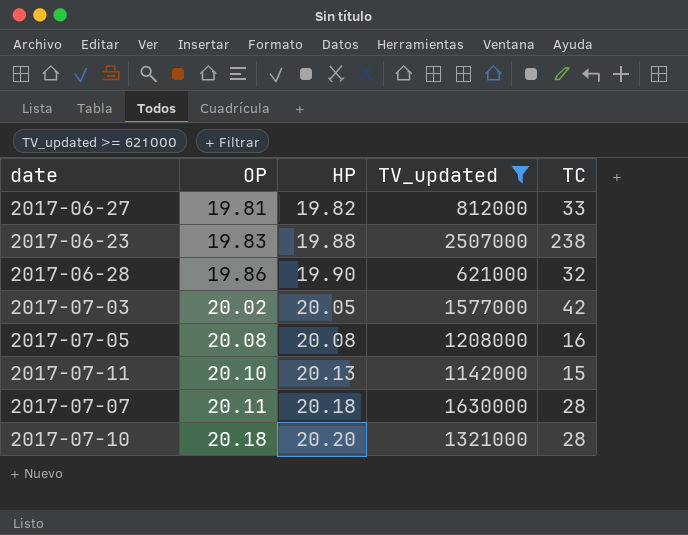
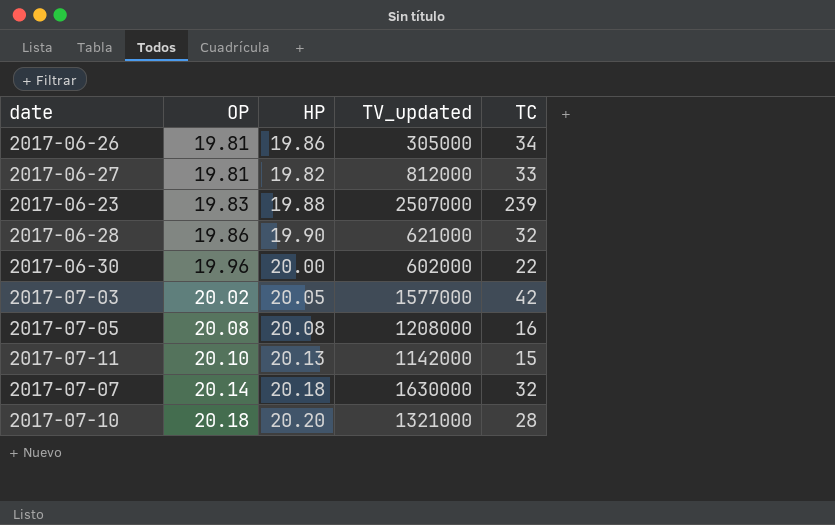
filter: TV_updated >= 621000 -> none
2017-06-23 | TC: 238 -> 239
2017-07-07 | OP: 20.11 -> 20.14
2017-07-07 | TC: 28 -> 32

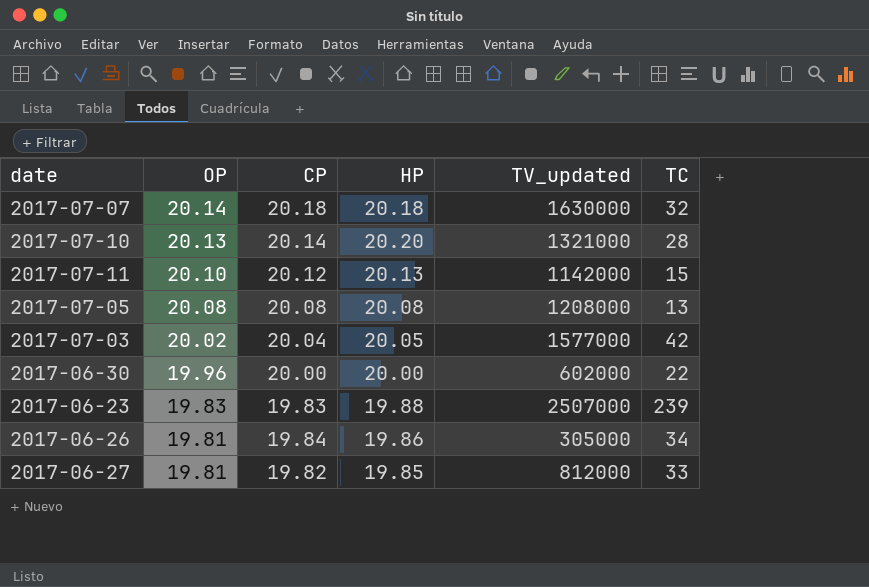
row order: OP ascending -> OP descending
column CP | position: none -> 3
row 2017-06-28: 19.86 | 19.90 | 621000 | 32 -> none
2017-07-10 | OP: 20.18 -> 20.13
2017-07-05 | TC: 16 -> 13
2017-06-27 | HP: 19.82 -> 19.85

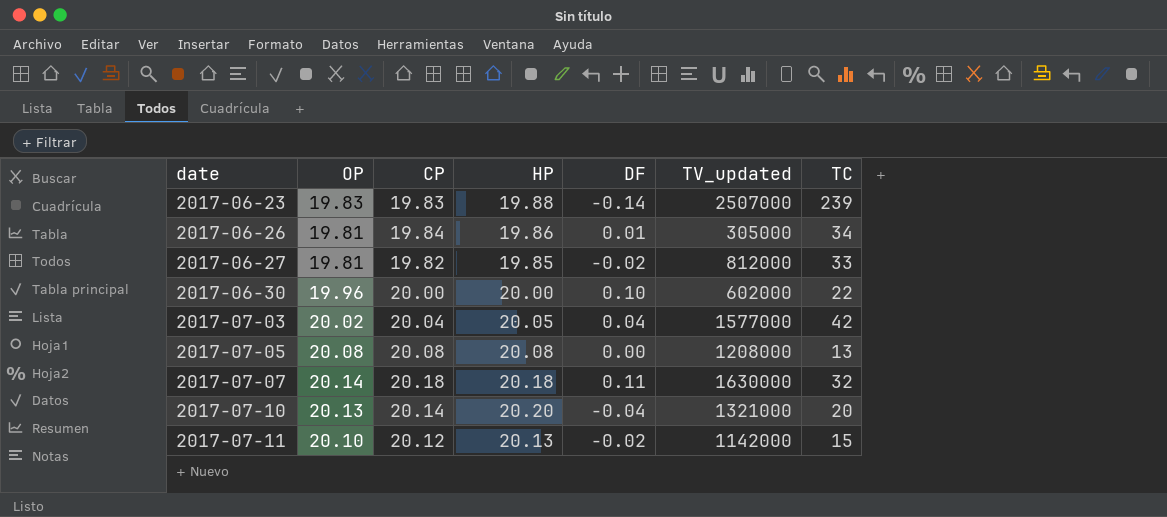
row order: OP descending -> date ascending
column DF | position: none -> 5
2017-07-10 | TC: 28 -> 20

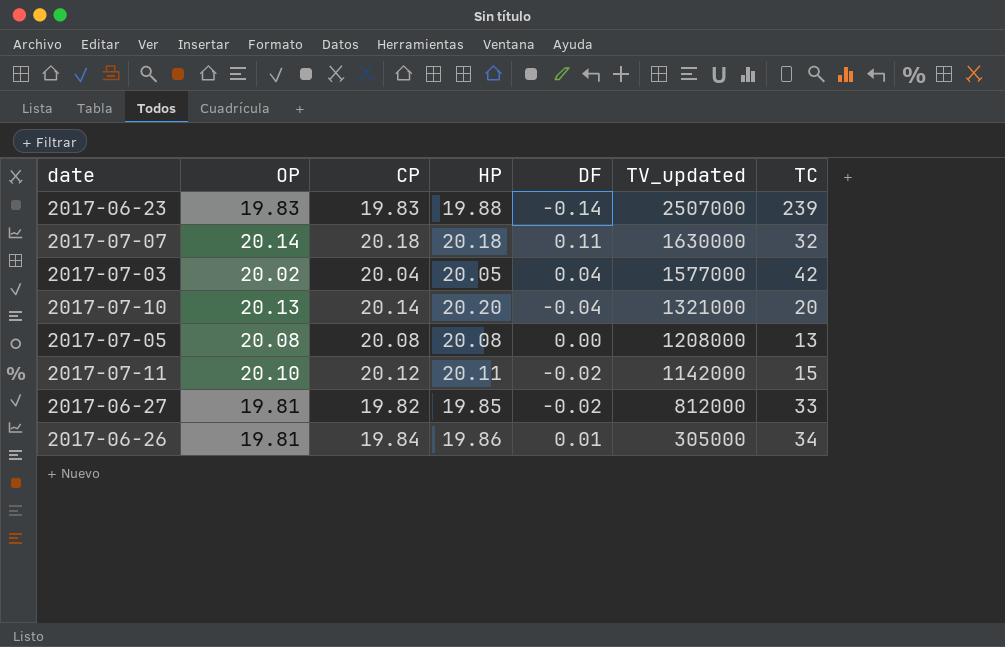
row order: date ascending -> TV_updated descending
row 2017-06-30: 19.96 | 20.00 | 20.00 | 0.10 | 602000 | 22 -> none
2017-07-11 | HP: 20.13 -> 20.11

